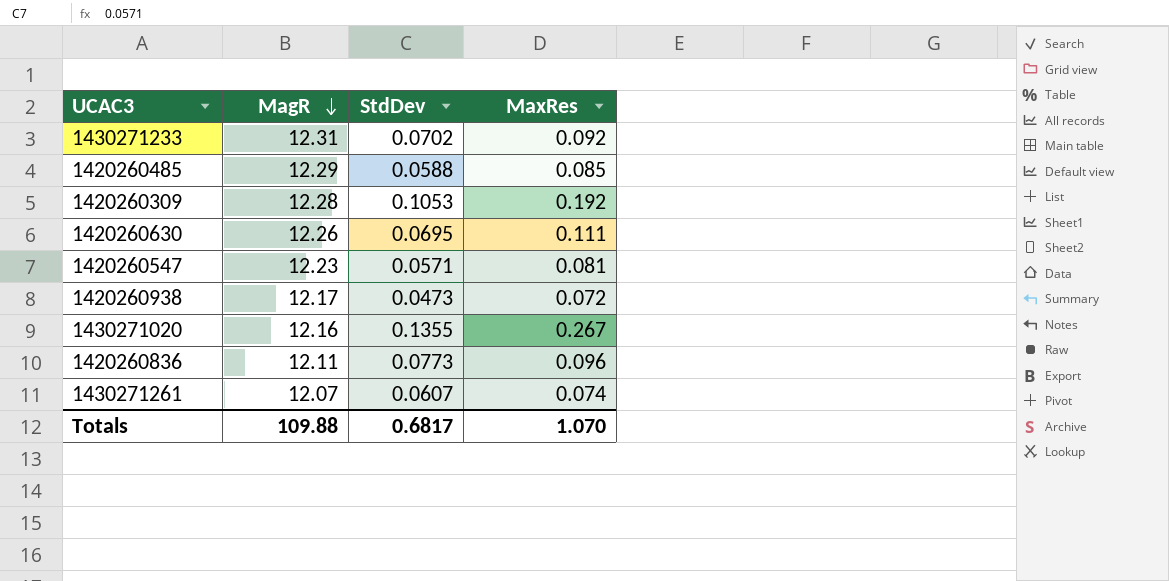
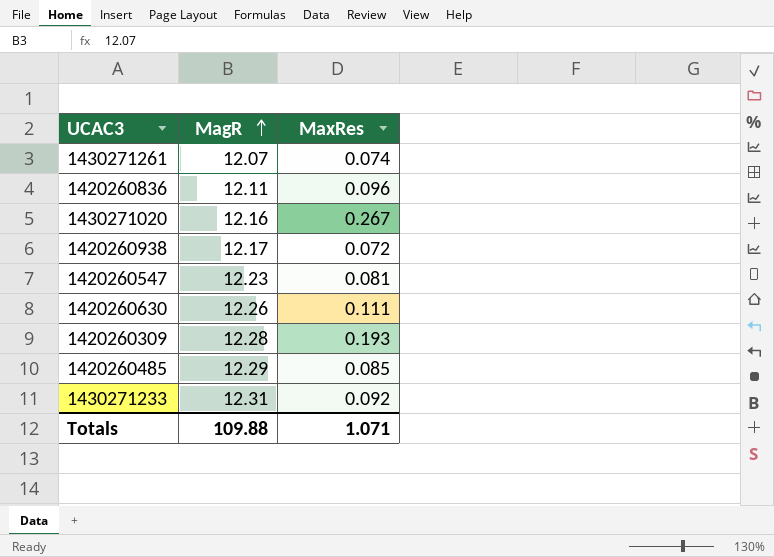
row order: MagR descending -> MagR ascending
column StdDev | position: 3 -> none
1420260309 | MaxRes: 0.192 -> 0.193
Totals | MaxRes: 1.070 -> 1.071

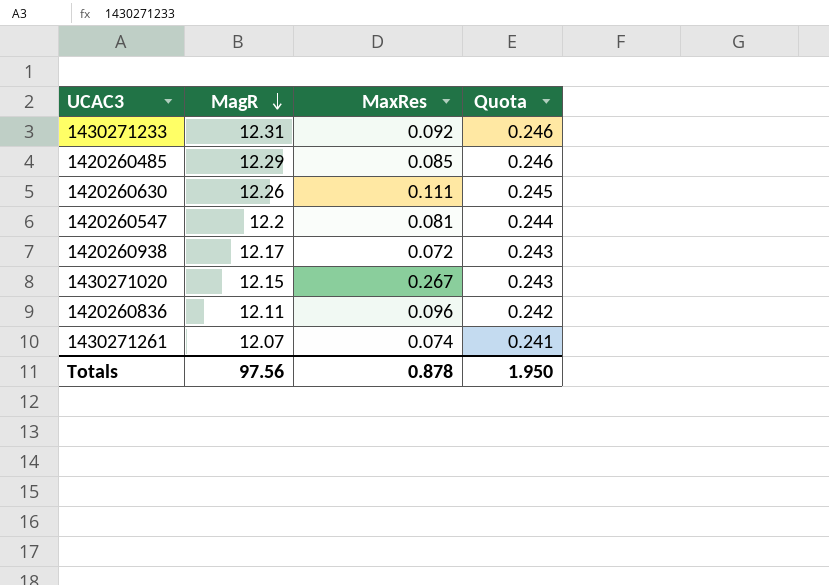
row order: MagR ascending -> MagR descending
column Quota | formula: none -> [MagR] * 0.02
row 1420260309: 12.28 | 0.193 -> none
1420260547 | MagR: 12.23 -> 12.2
1430271020 | MagR: 12.16 -> 12.15
Totals | MagR: 109.88 -> 97.56
Totals | MaxRes: 1.071 -> 0.878

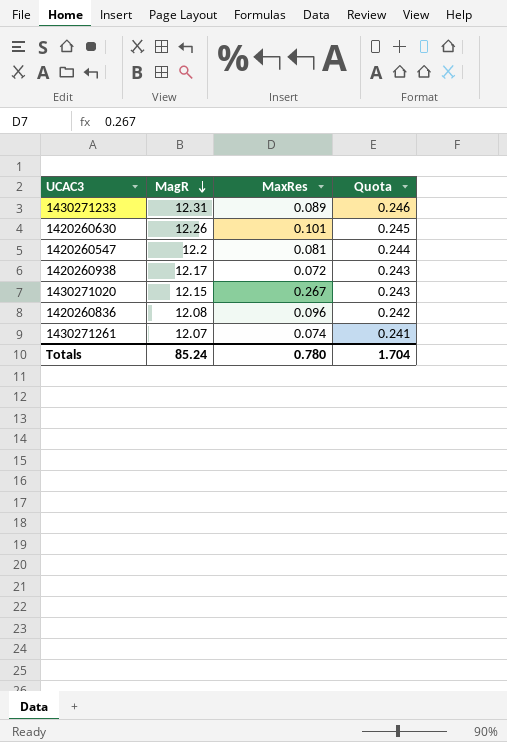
row 1420260485: 12.29 | 0.085 | 0.246 -> none
1430271233 | MaxRes: 0.092 -> 0.089
1420260630 | MaxRes: 0.111 -> 0.101
1420260836 | MagR: 12.11 -> 12.08
Totals | MagR: 97.56 -> 85.24
Totals | MaxRes: 0.878 -> 0.780
Totals | Quota: 1.950 -> 1.704

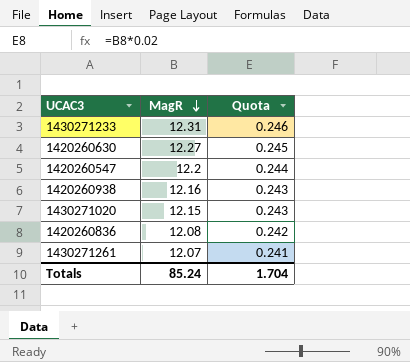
column MaxRes | position: 3 -> none
1420260630 | MagR: 12.26 -> 12.27
1420260938 | MagR: 12.17 -> 12.16

